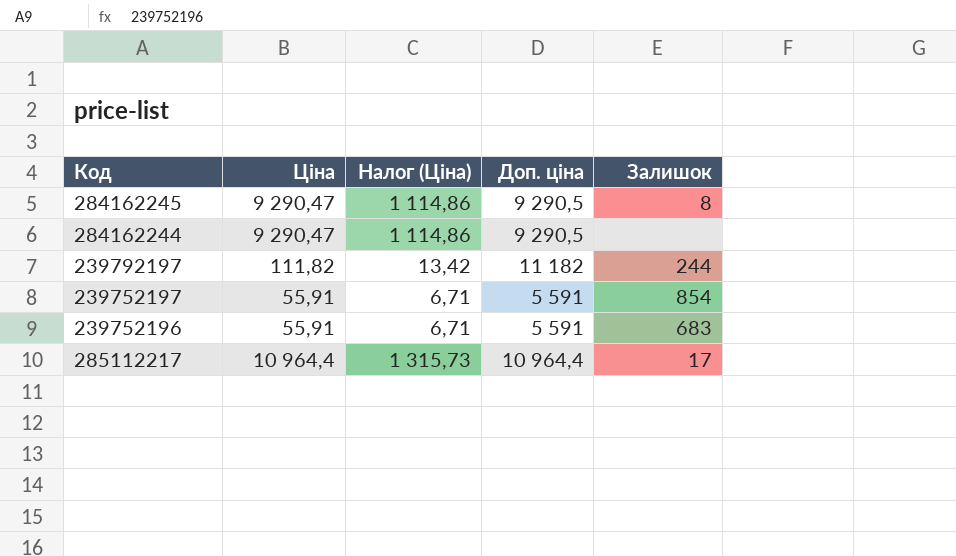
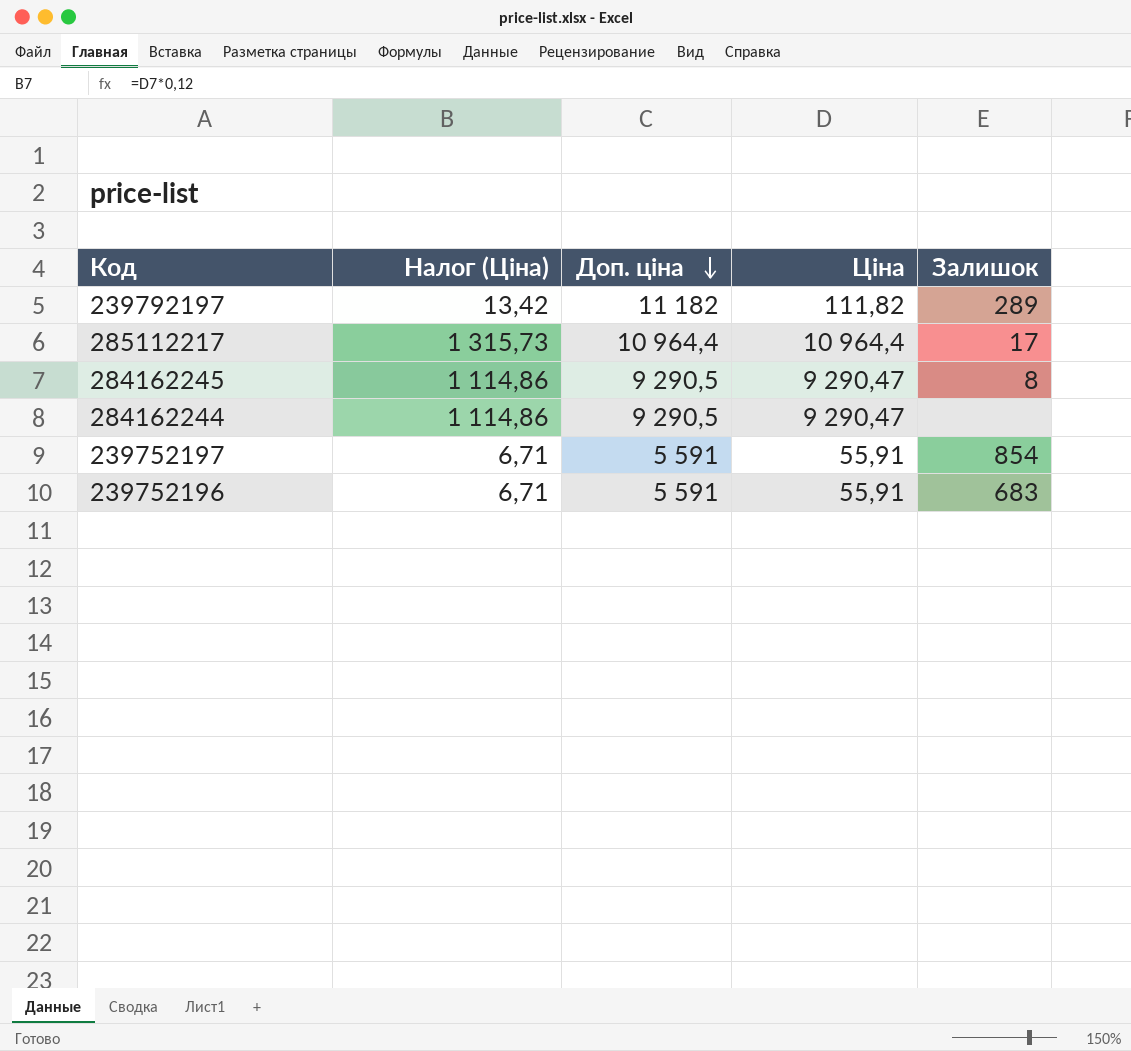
row order: none -> Доп. ціна descending
column Ціна | position: 2 -> 4
239792197 | Залишок: 244 -> 289

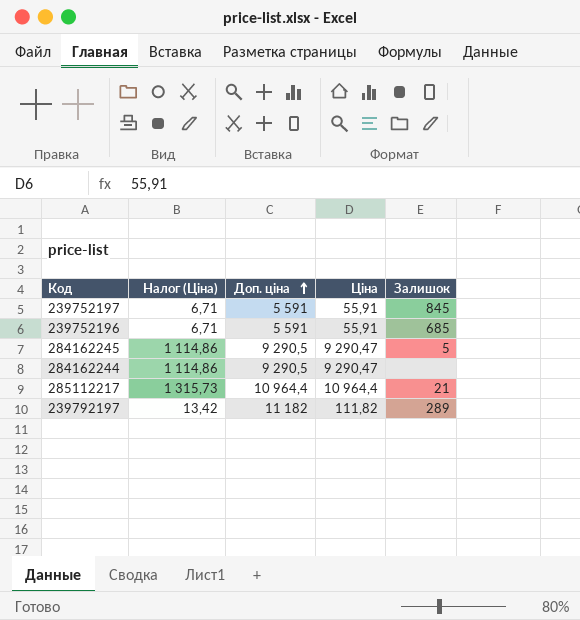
row order: Доп. ціна descending -> Доп. ціна ascending
239752197 | Залишок: 854 -> 845
239752196 | Залишок: 683 -> 685
284162245 | Залишок: 8 -> 5
285112217 | Залишок: 17 -> 21

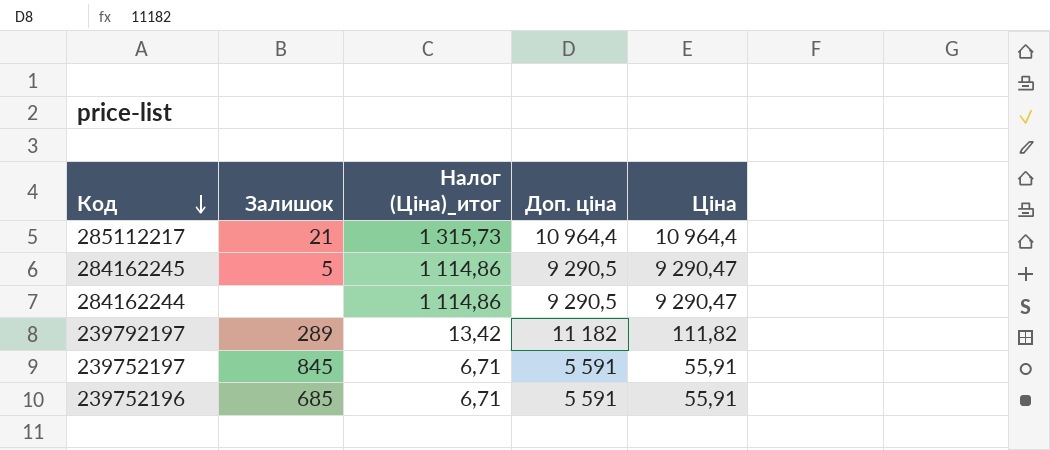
row order: Доп. ціна ascending -> Код descending
column Залишок | position: 5 -> 2
column name: Налог (Ціна) -> Налог (Ціна)_итог

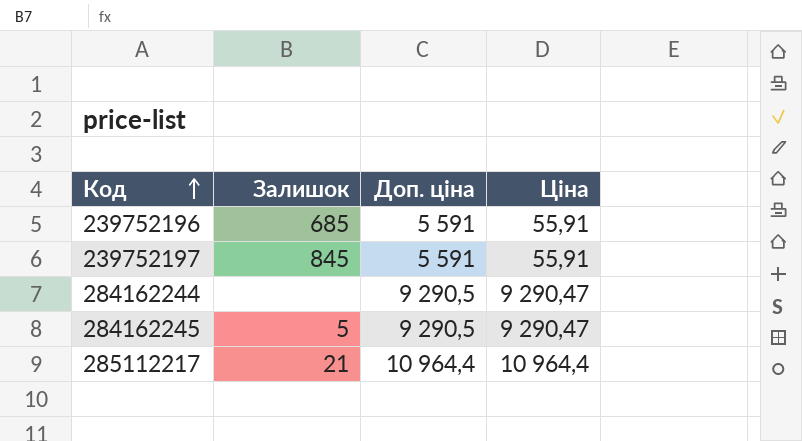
row order: Код descending -> Код ascending
column Налог (Ціна)_итог | formula: [Ціна] * 0,12 -> none
row 239792197: 289 | 13,42 | 11 182 | 111,82 -> none

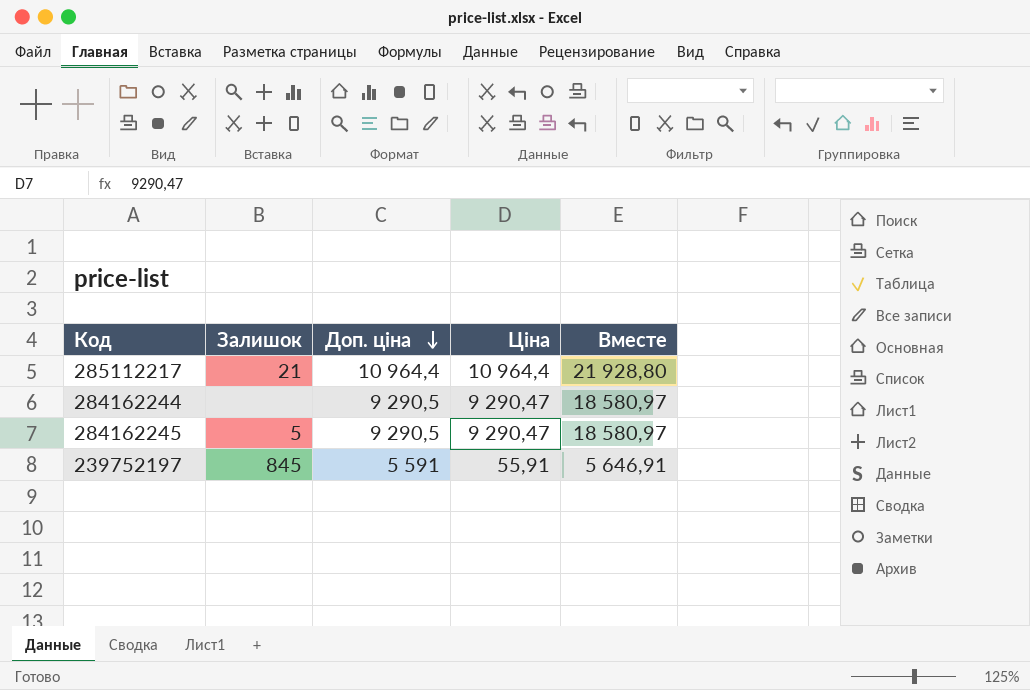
row order: Код ascending -> Доп. ціна descending
column Вместе | formula: none -> [Доп. ціна] + [Ціна]
row 239752196: 685 | 5 591 | 55,91 -> none

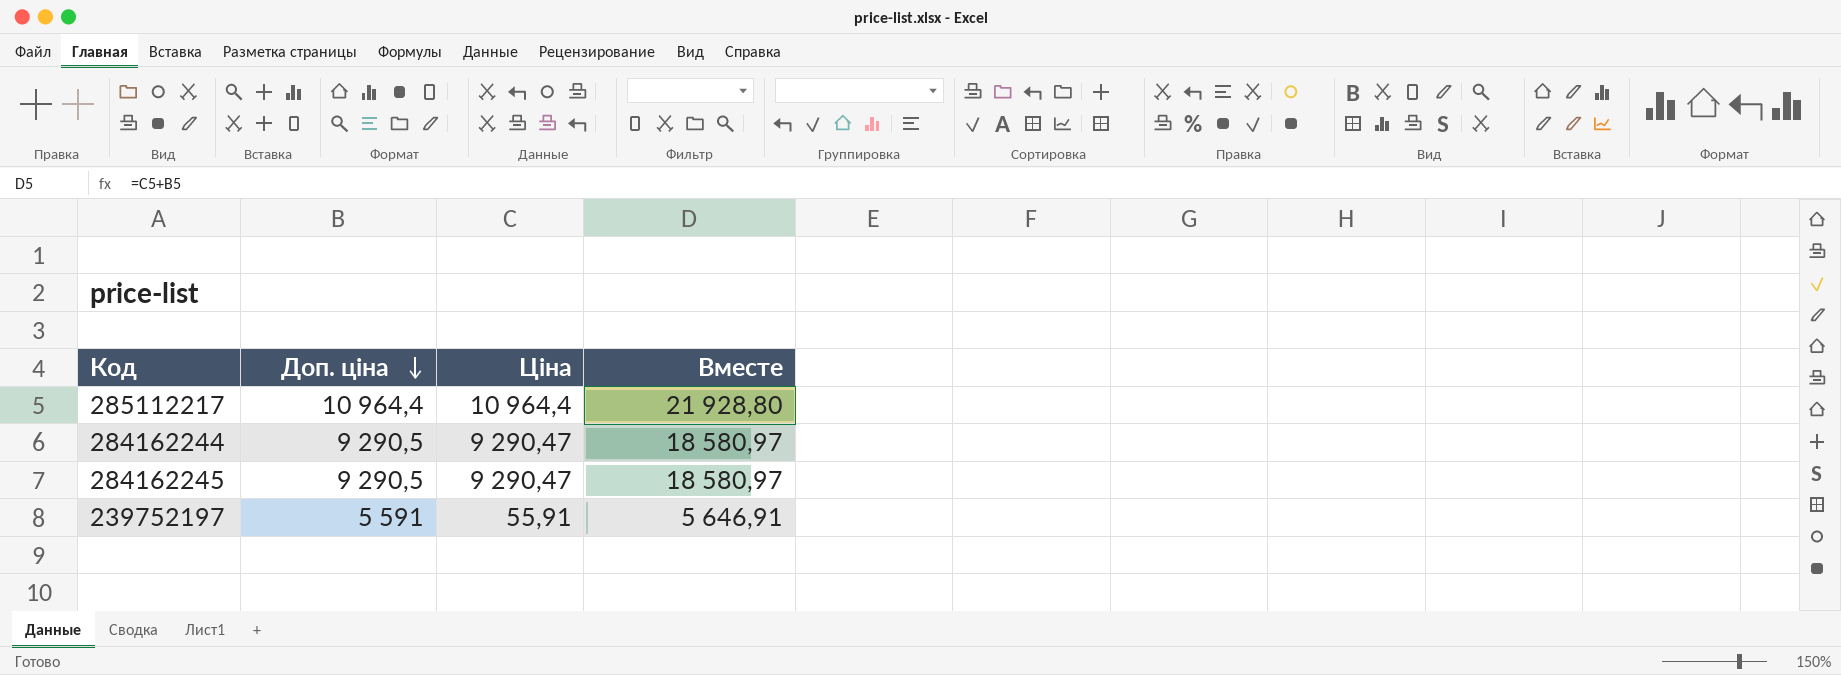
column Залишок | position: 2 -> none

